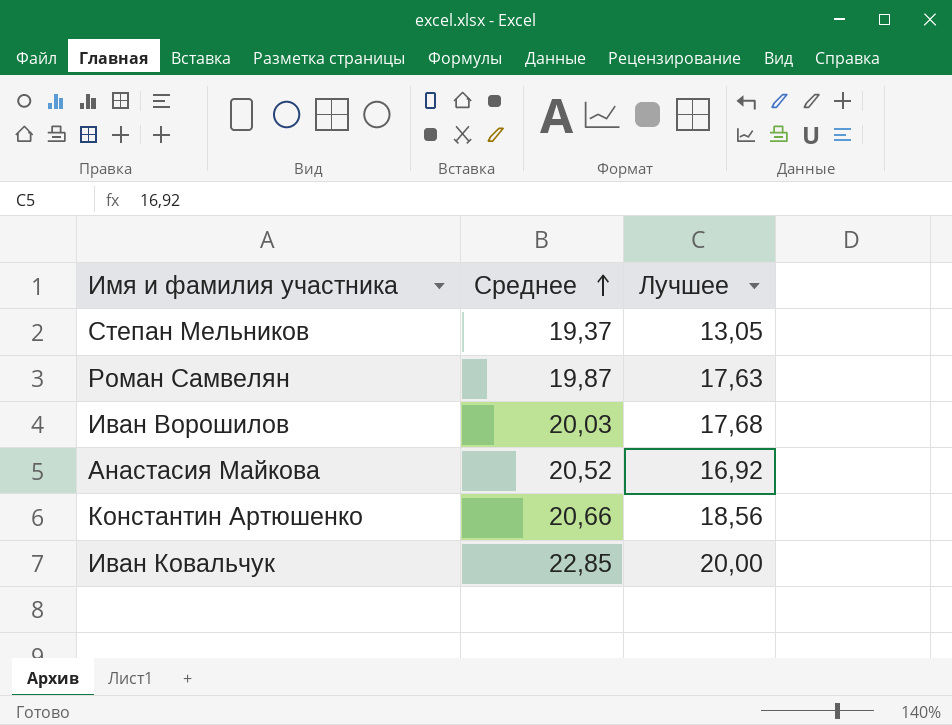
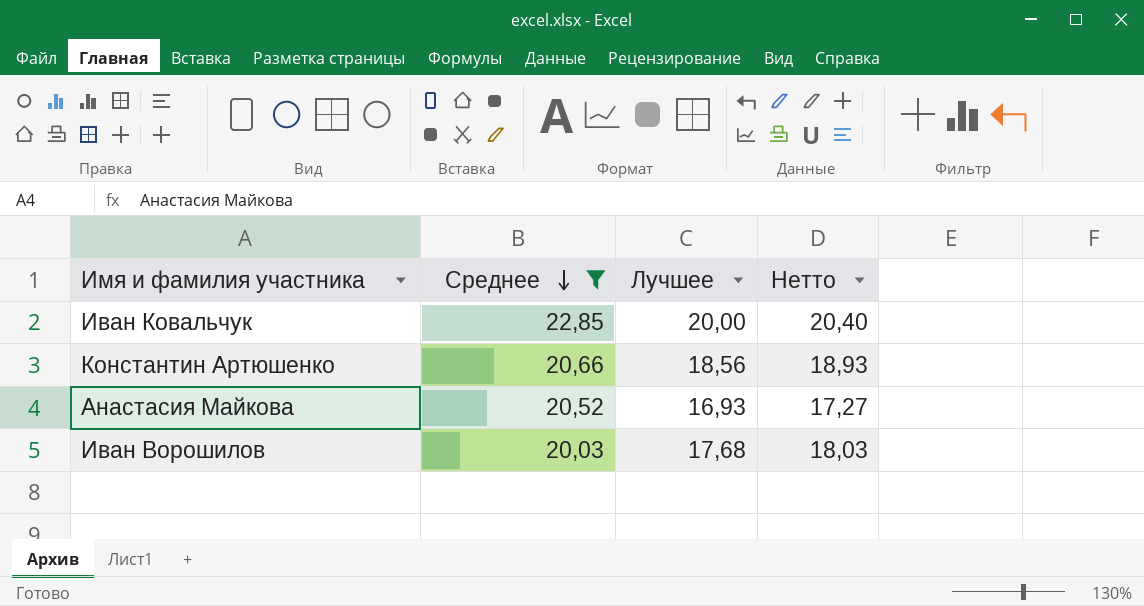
filter: none -> Среднее >= 20,03
row order: Среднее ascending -> Среднее descending
column Нетто | formula: none -> [Лучшее] * 1,02
Анастасия Майкова | Лучшее: 16,92 -> 16,93

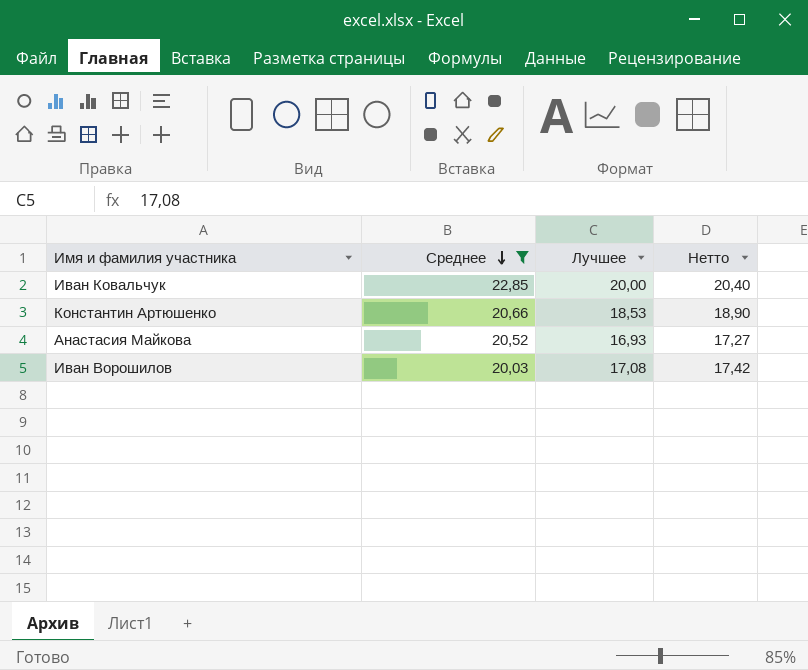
Константин Артюшенко | Лучшее: 18,56 -> 18,53
Константин Артюшенко | Нетто: 18,93 -> 18,90
Иван Ворошилов | Лучшее: 17,68 -> 17,08
Иван Ворошилов | Нетто: 18,03 -> 17,42

